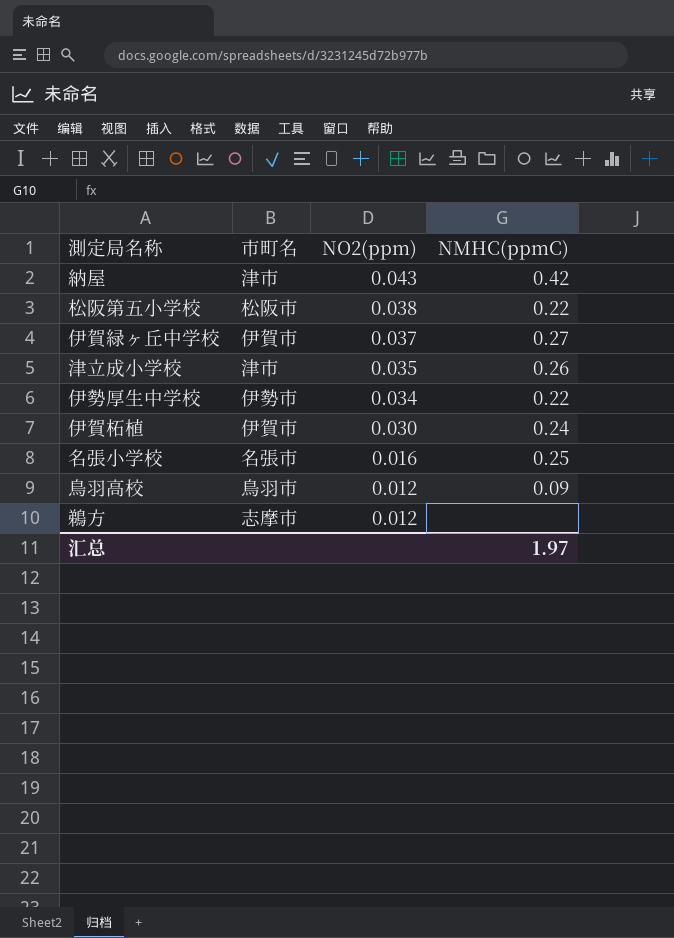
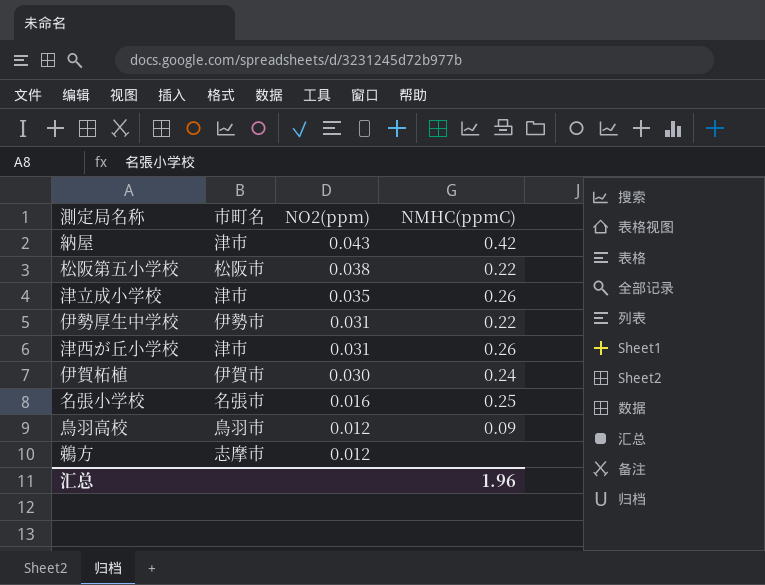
row 伊賀緑ヶ丘中学校: 伊賀市 | 0.037 | 0.27 -> none
伊勢厚生中学校 | NO2(ppm): 0.034 -> 0.031
row 津西が丘小学校: none -> 津市 | 0.031 | 0.26
汇总 | NMHC(ppmC): 1.97 -> 1.96

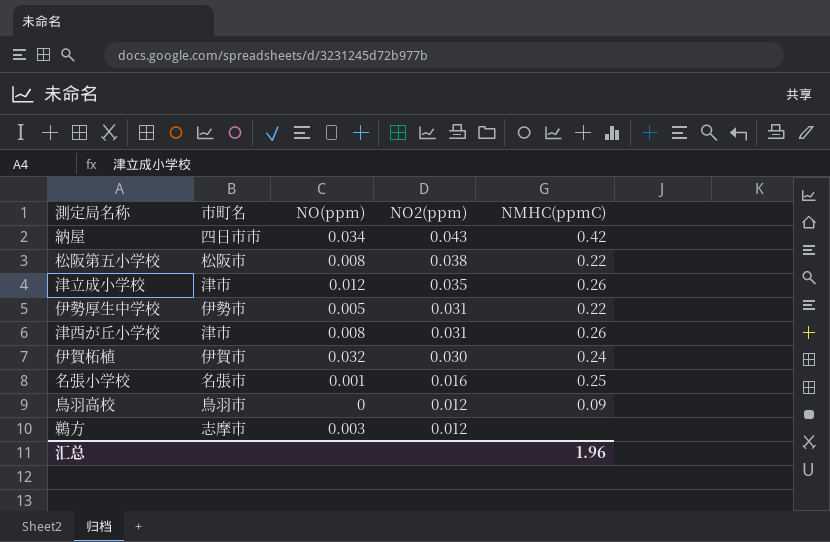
column NO(ppm) | position: none -> 3
納屋 | 市町名: 津市 -> 四日市市

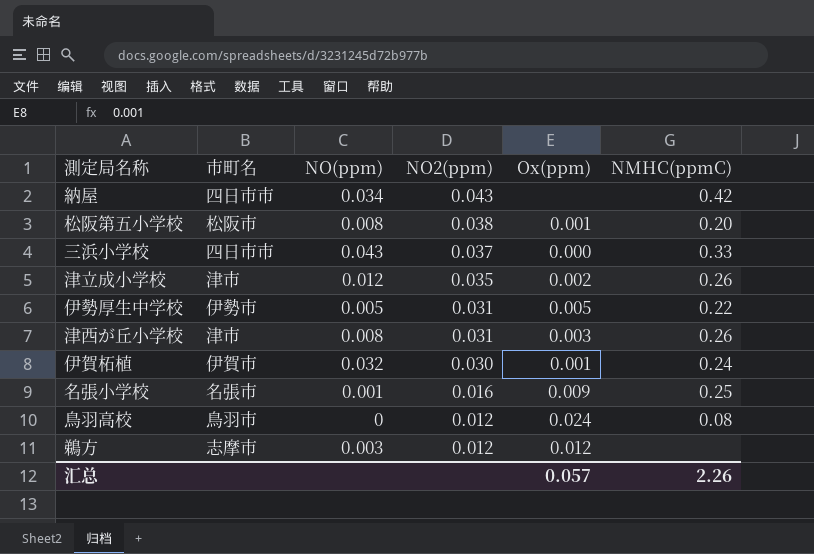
column Ox(ppm) | position: none -> 5
松阪第五小学校 | NMHC(ppmC): 0.22 -> 0.20
row 三浜小学校: none -> 四日市市 | 0.043 | 0.037 | 0.000 | 0.33
鳥羽高校 | NMHC(ppmC): 0.09 -> 0.08
汇总 | NMHC(ppmC): 1.96 -> 2.26

